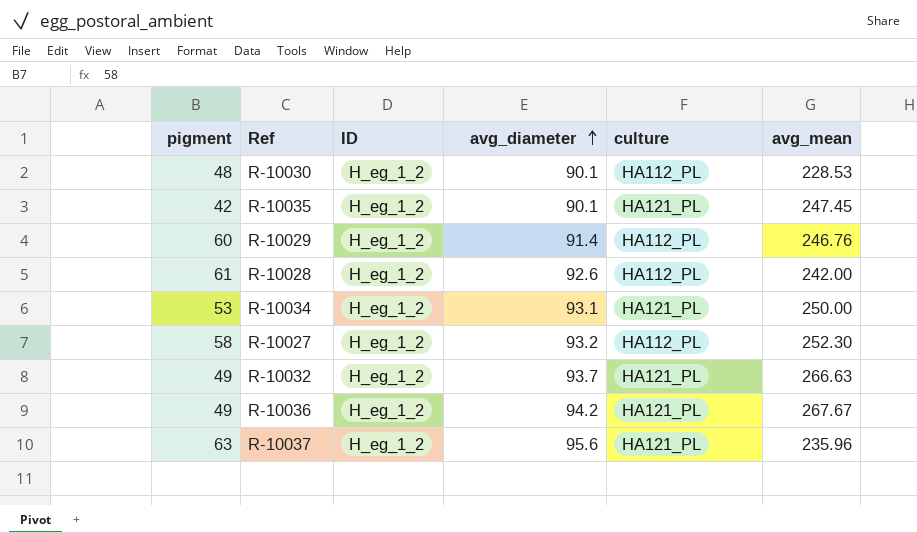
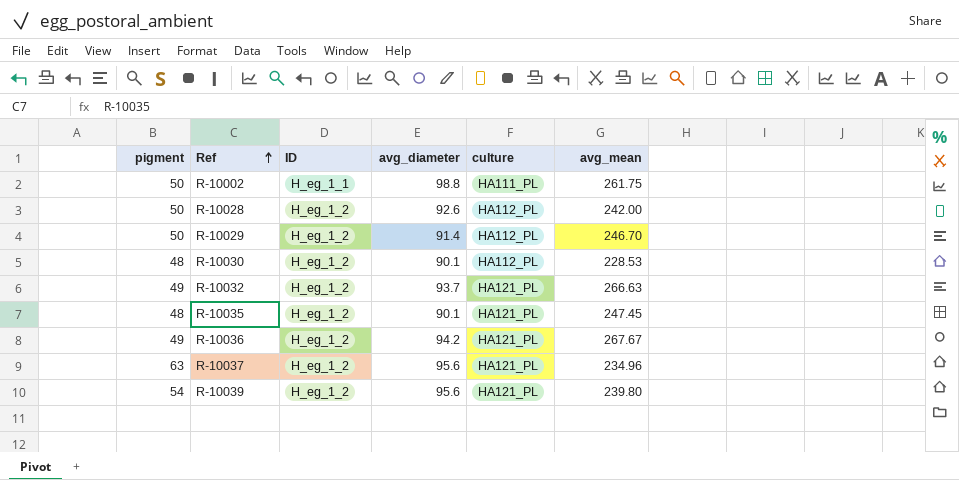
row order: avg_diameter ascending -> Ref ascending
row R-10034: 53 | H_eg_1_2 | 93.1 | HA121_PL | 250.00 -> none
row R-10027: 58 | H_eg_1_2 | 93.2 | HA112_PL | 252.30 -> none
row R-10002: none -> 50 | H_eg_1_1 | 98.8 | HA111_PL | 261.75
R-10028 | pigment: 61 -> 50
R-10029 | pigment: 60 -> 50
R-10029 | avg_mean: 246.76 -> 246.70
R-10035 | pigment: 42 -> 48
R-10037 | avg_mean: 235.96 -> 234.96
row R-10039: none -> 54 | H_eg_1_2 | 95.6 | HA121_PL | 239.80

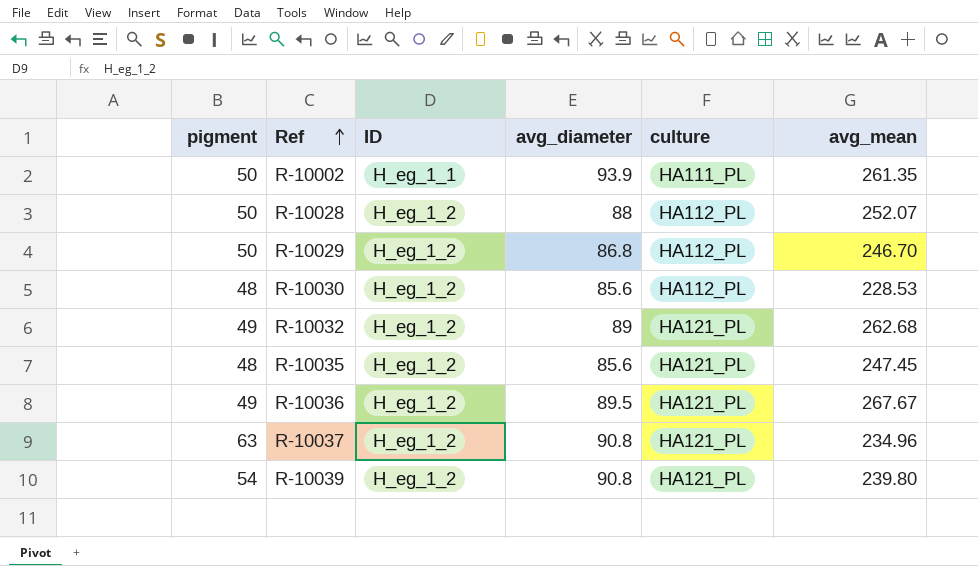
R-10002 | avg_diameter: 98.8 -> 93.9
R-10002 | avg_mean: 261.75 -> 261.35
R-10028 | avg_diameter: 92.6 -> 88
R-10028 | avg_mean: 242.00 -> 252.07
R-10029 | avg_diameter: 91.4 -> 86.8
R-10030 | avg_diameter: 90.1 -> 85.6
R-10032 | avg_diameter: 93.7 -> 89
R-10032 | avg_mean: 266.63 -> 262.68
R-10035 | avg_diameter: 90.1 -> 85.6
R-10036 | avg_diameter: 94.2 -> 89.5
R-10037 | avg_diameter: 95.6 -> 90.8
R-10039 | avg_diameter: 95.6 -> 90.8

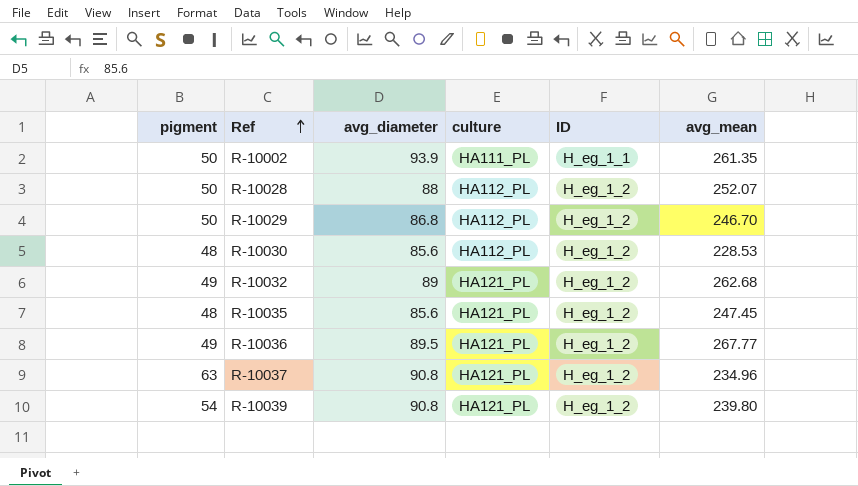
column ID | position: 3 -> 5
R-10036 | avg_mean: 267.67 -> 267.77

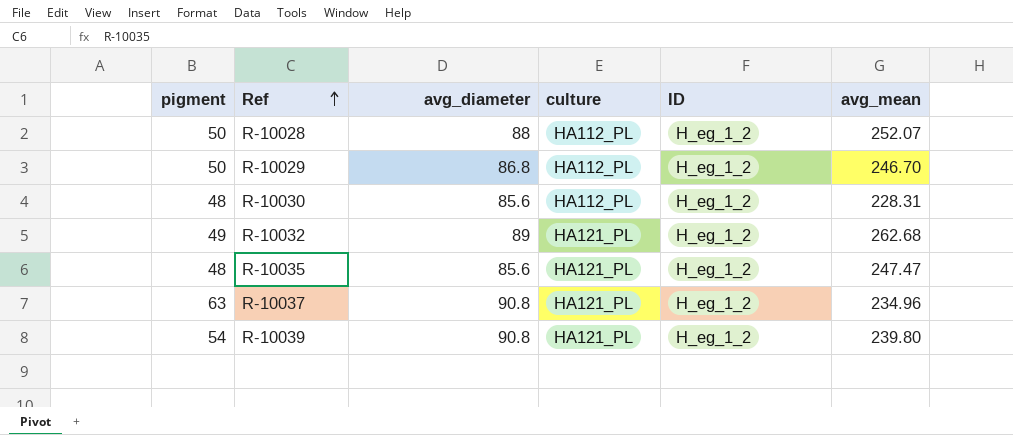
row R-10002: 50 | 93.9 | HA111_PL | H_eg_1_1 | 261.35 -> none
row R-10036: 49 | 89.5 | HA121_PL | H_eg_1_2 | 267.77 -> none
R-10030 | avg_mean: 228.53 -> 228.31
R-10035 | avg_mean: 247.45 -> 247.47

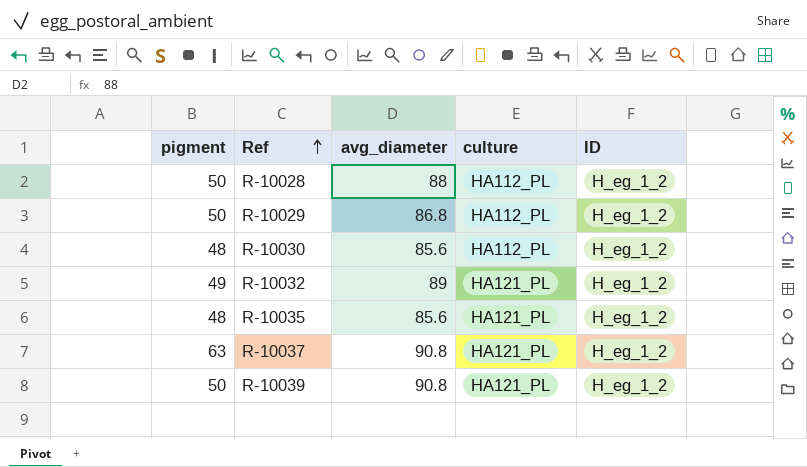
column avg_mean | position: 6 -> none
R-10039 | pigment: 54 -> 50

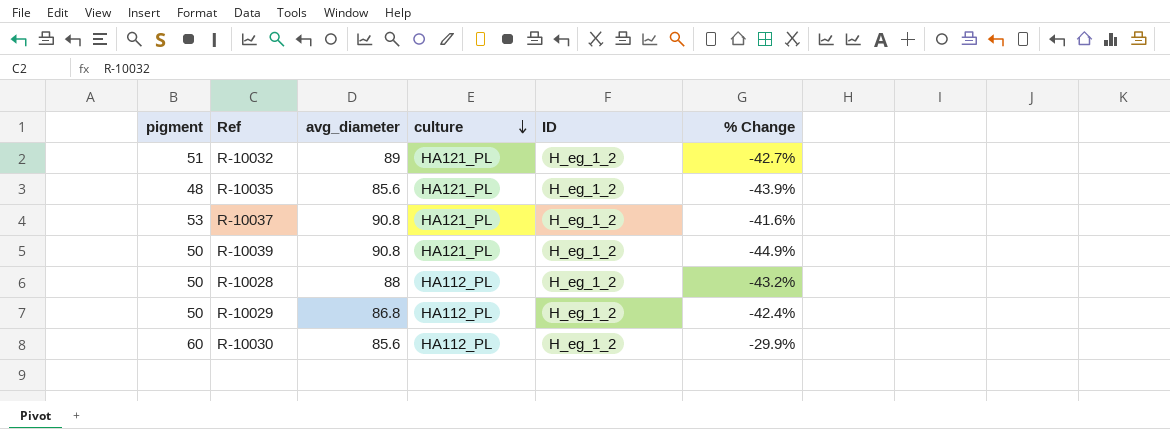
row order: Ref ascending -> culture descending
column % Change | formula: none -> ([pigment] - [avg_diameter]) / [avg_diameter]
R-10032 | pigment: 49 -> 51
R-10037 | pigment: 63 -> 53
R-10030 | pigment: 48 -> 60

